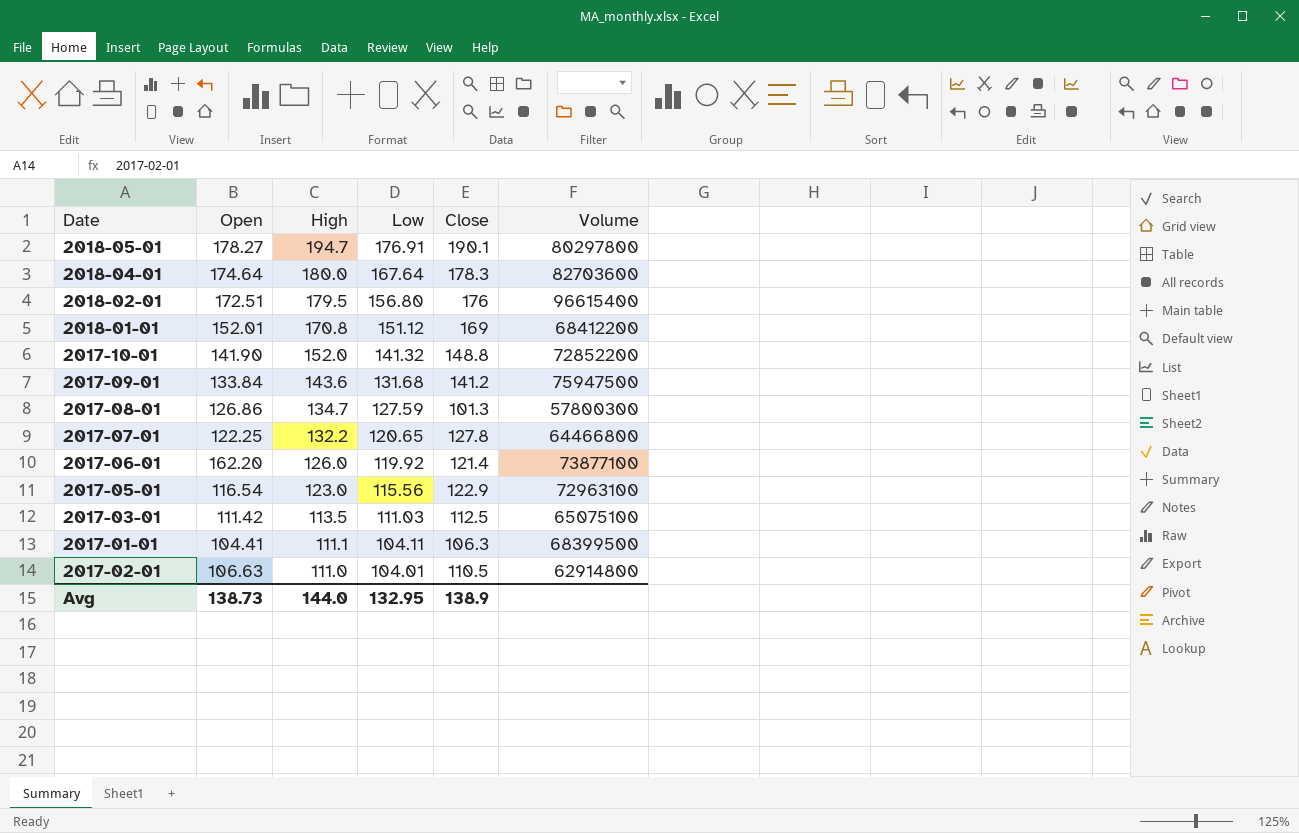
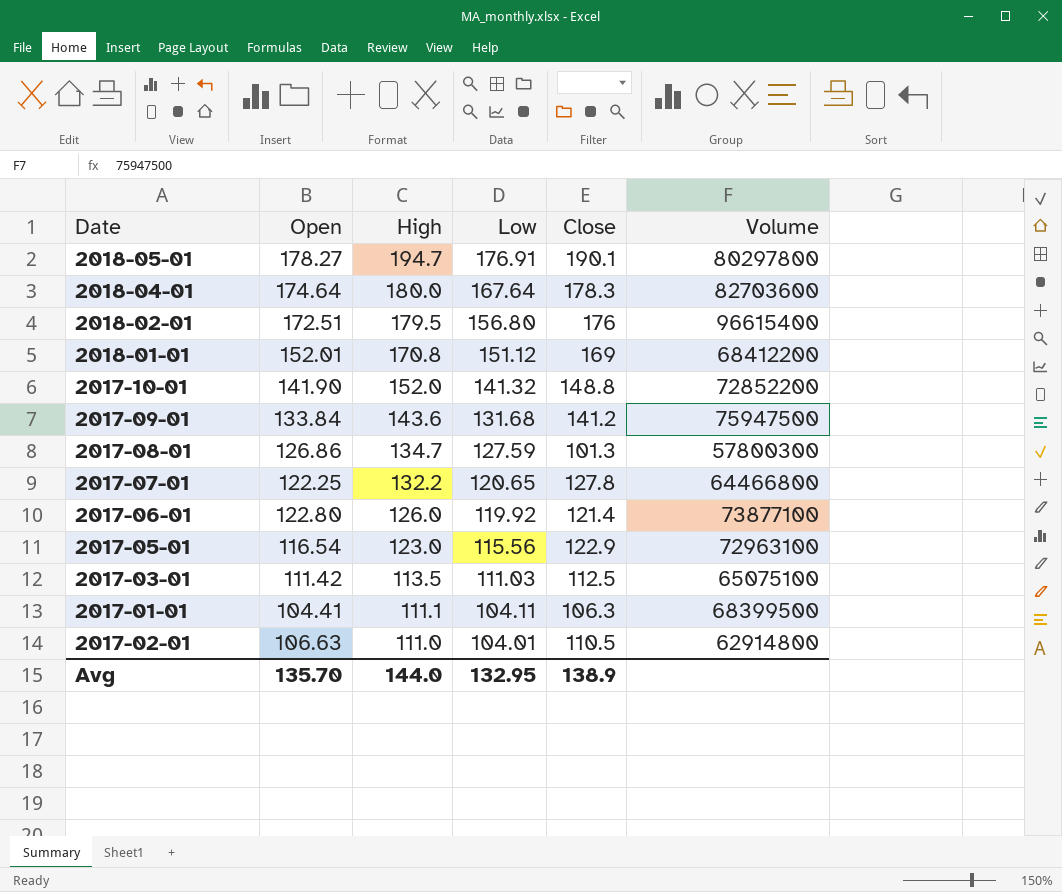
2017-06-01 | Open: 162.20 -> 122.80
Avg | Open: 138.73 -> 135.70

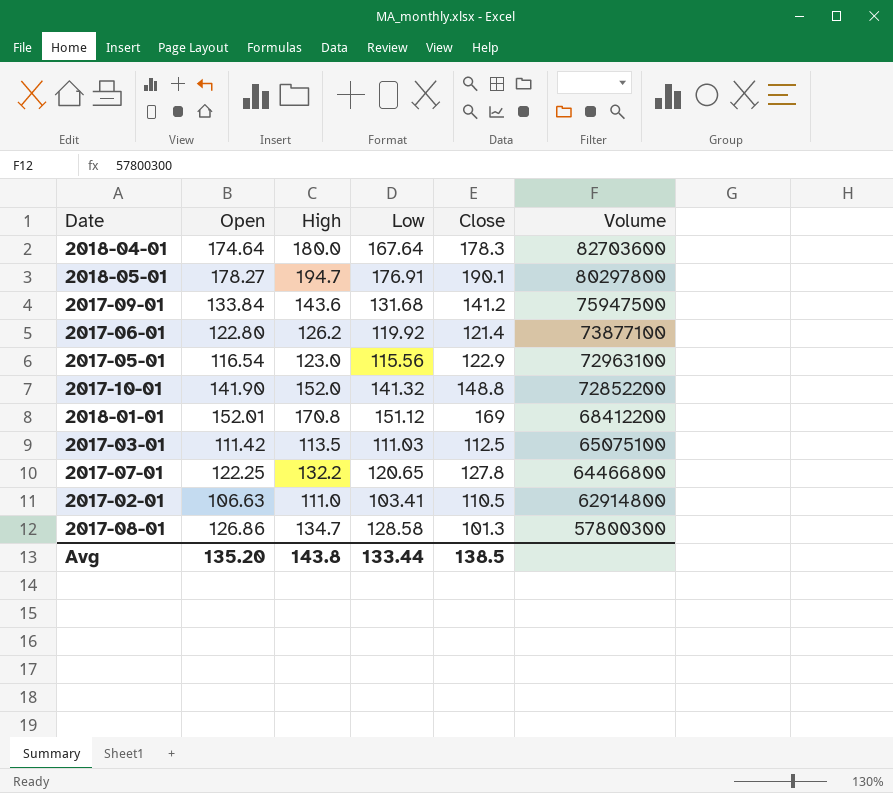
row order: High descending -> Volume descending
row 2018-02-01: 172.51 | 179.5 | 156.80 | 176 | 96615400 -> none
row 2017-01-01: 104.41 | 111.1 | 104.11 | 106.3 | 68399500 -> none
2017-06-01 | High: 126.0 -> 126.2
2017-02-01 | Low: 104.01 -> 103.41
2017-08-01 | Low: 127.59 -> 128.58
Avg | Open: 135.70 -> 135.20
Avg | High: 144.0 -> 143.8
Avg | Low: 132.95 -> 133.44
Avg | Close: 138.9 -> 138.5

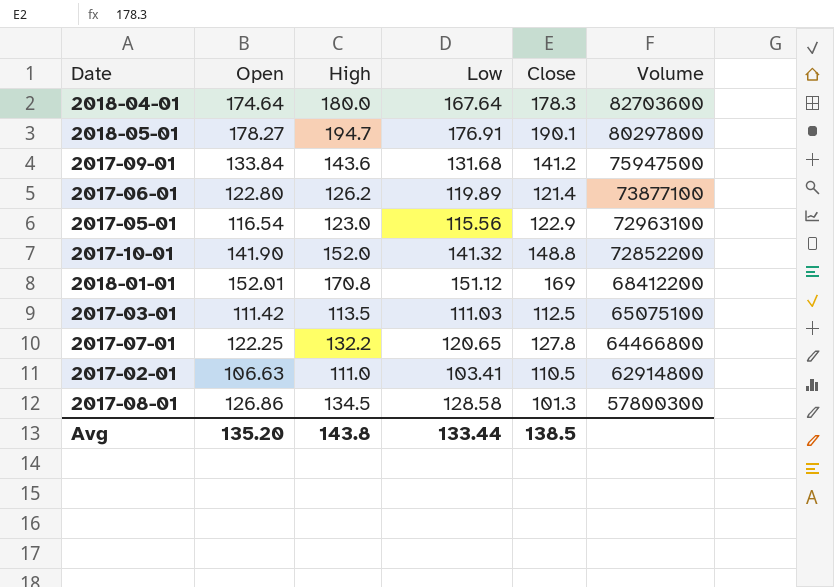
2017-06-01 | Low: 119.92 -> 119.89
2017-08-01 | High: 134.7 -> 134.5

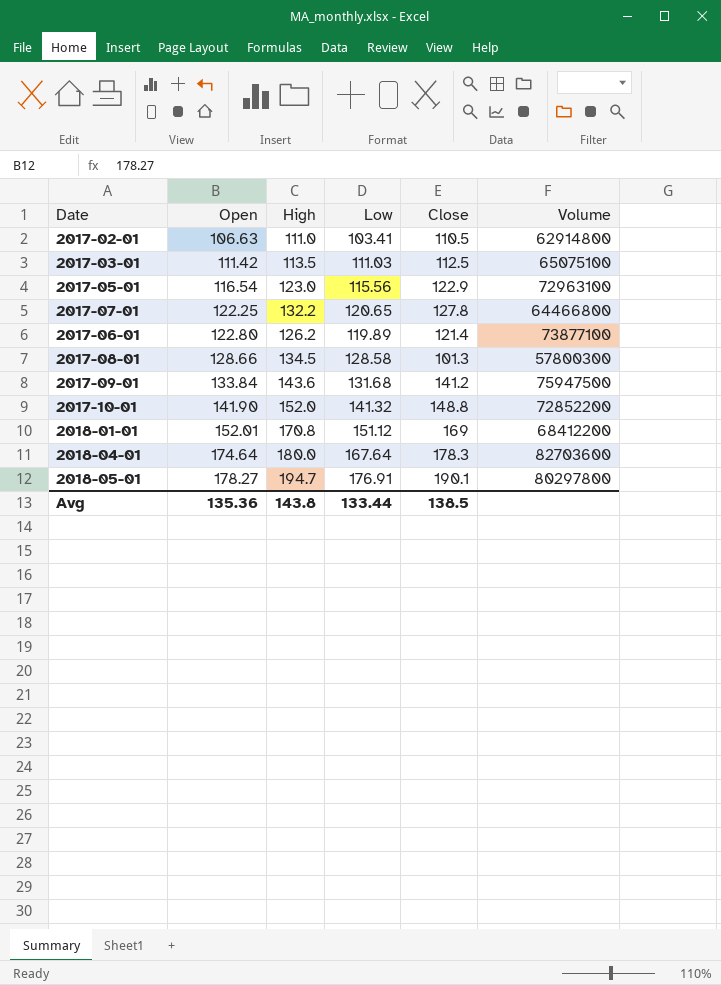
row order: Volume descending -> Open ascending
2017-08-01 | Open: 126.86 -> 128.66
Avg | Open: 135.20 -> 135.36

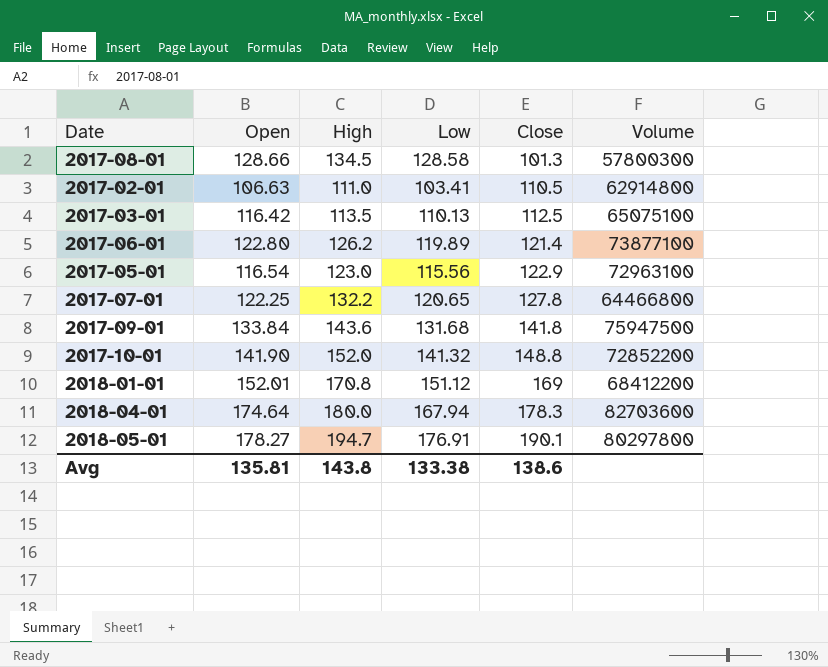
row order: Open ascending -> Close ascending
2017-03-01 | Open: 111.42 -> 116.42
2017-03-01 | Low: 111.03 -> 110.13
2017-09-01 | Close: 141.2 -> 141.8
2018-04-01 | Low: 167.64 -> 167.94
Avg | Open: 135.36 -> 135.81
Avg | Low: 133.44 -> 133.38
Avg | Close: 138.5 -> 138.6

